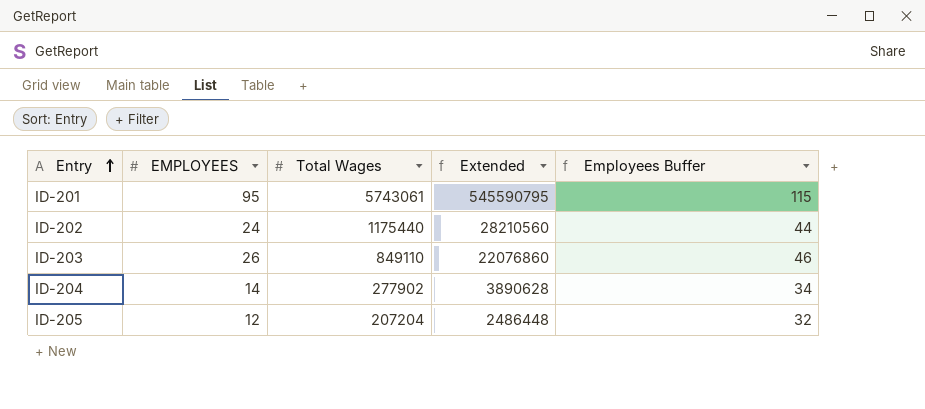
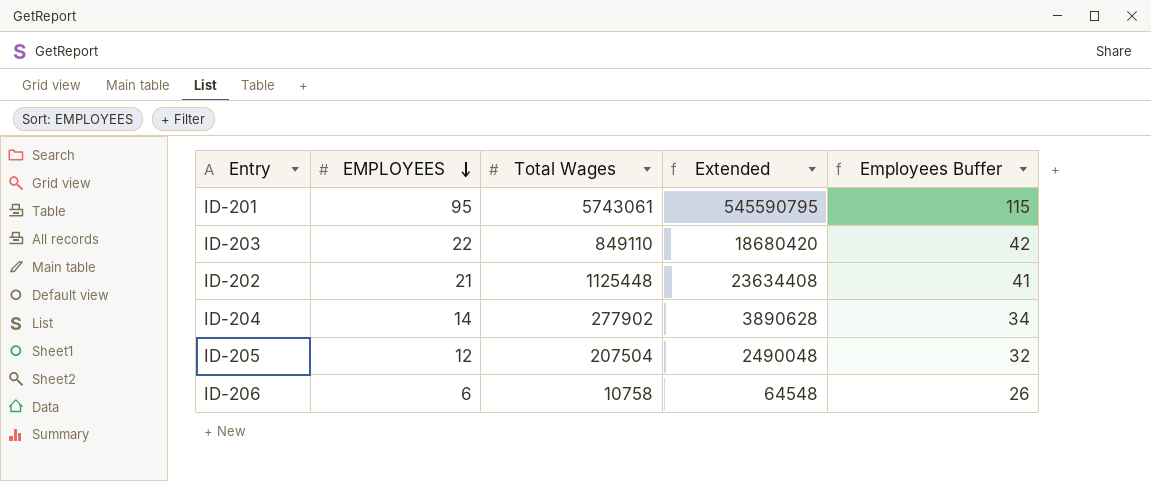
row order: Entry ascending -> EMPLOYEES descending
ID-203 | EMPLOYEES: 26 -> 22
ID-203 | Extended: 22076860 -> 18680420
ID-203 | Employees Buffer: 46 -> 42
ID-202 | EMPLOYEES: 24 -> 21
ID-202 | Total Wages: 1175440 -> 1125448
ID-202 | Extended: 28210560 -> 23634408
ID-202 | Employees Buffer: 44 -> 41
ID-205 | Total Wages: 207204 -> 207504
ID-205 | Extended: 2486448 -> 2490048
row ID-206: none -> 6 | 10758 | 64548 | 26

